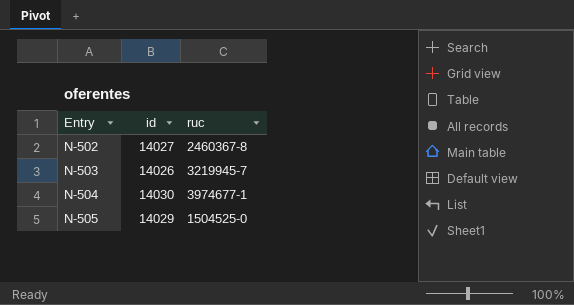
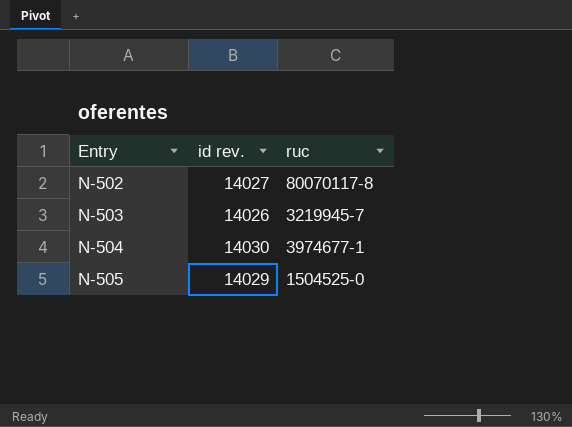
column name: id -> id rev.
N-502 | ruc: 2460367-8 -> 80070117-8

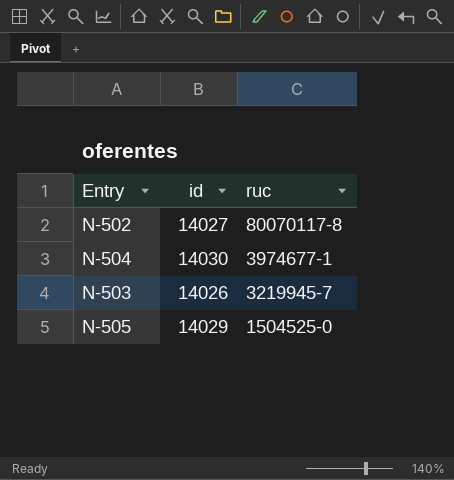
row order: Entry ascending -> ruc descending
column name: id rev. -> id

